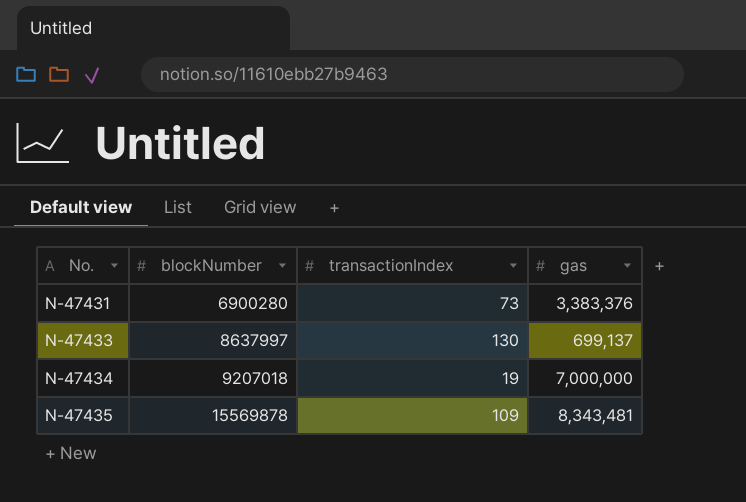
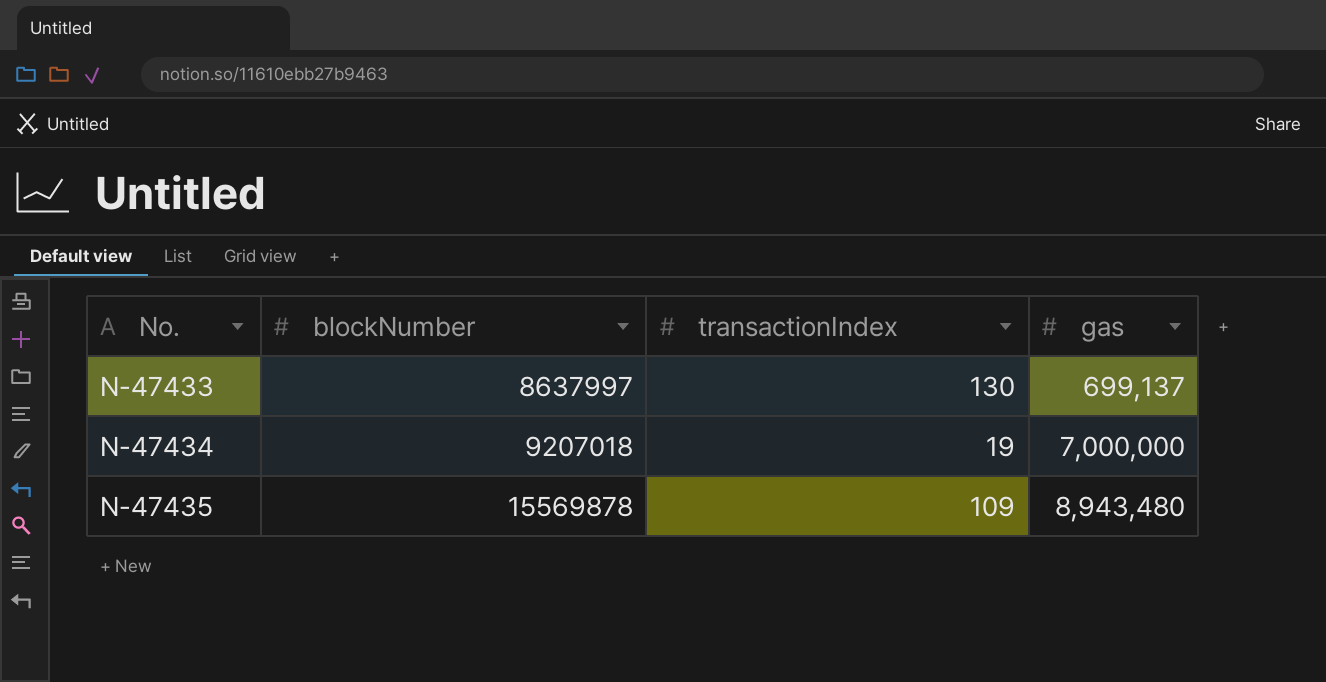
row N-47431: 6900280 | 73 | 3,383,376 -> none
N-47435 | gas: 8,343,481 -> 8,943,480

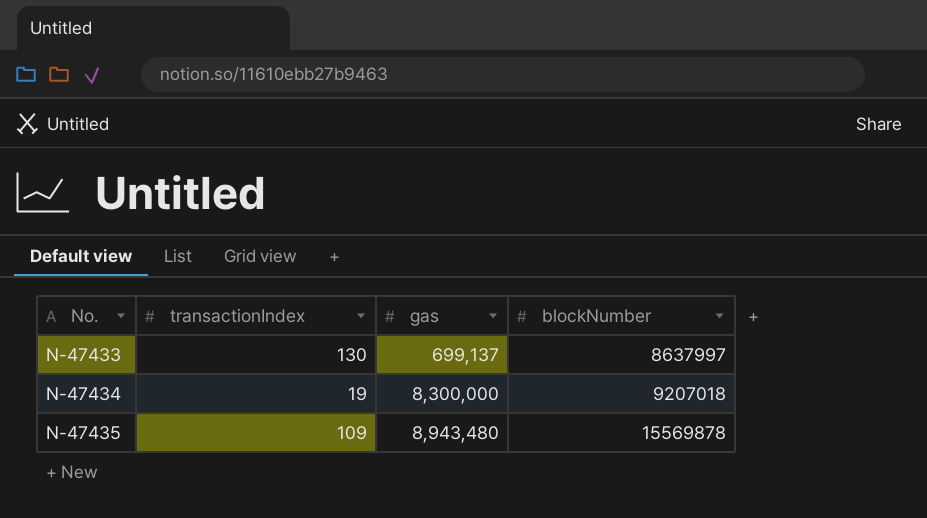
column blockNumber | position: 2 -> 4
N-47434 | gas: 7,000,000 -> 8,300,000

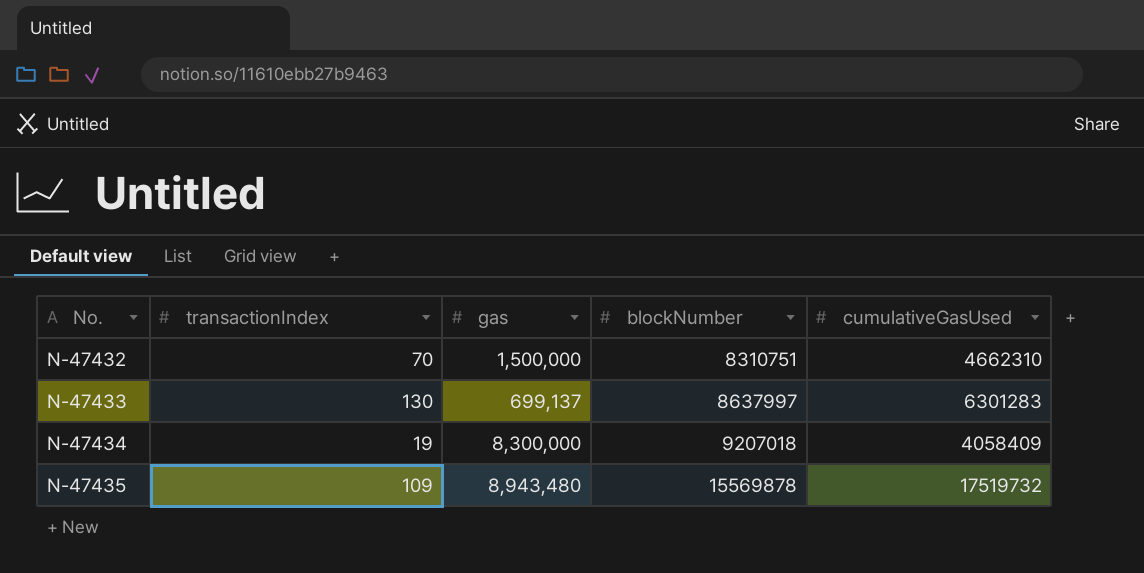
column cumulativeGasUsed | position: none -> 5
row N-47432: none -> 70 | 1,500,000 | 8310751 | 4662310

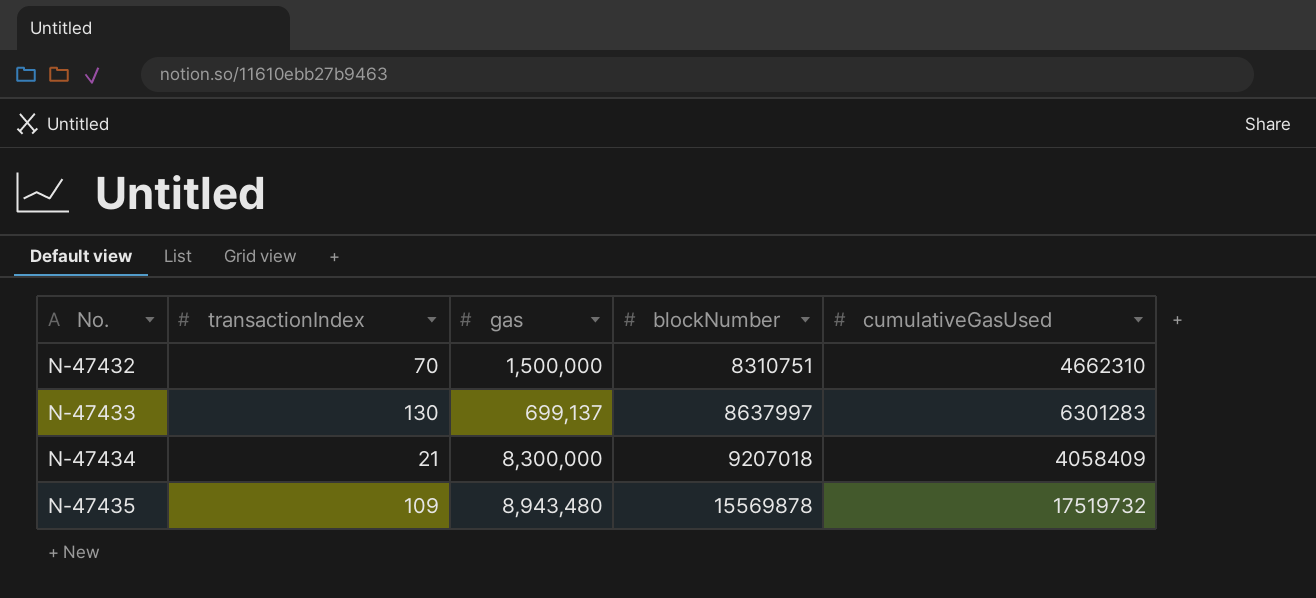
N-47434 | transactionIndex: 19 -> 21

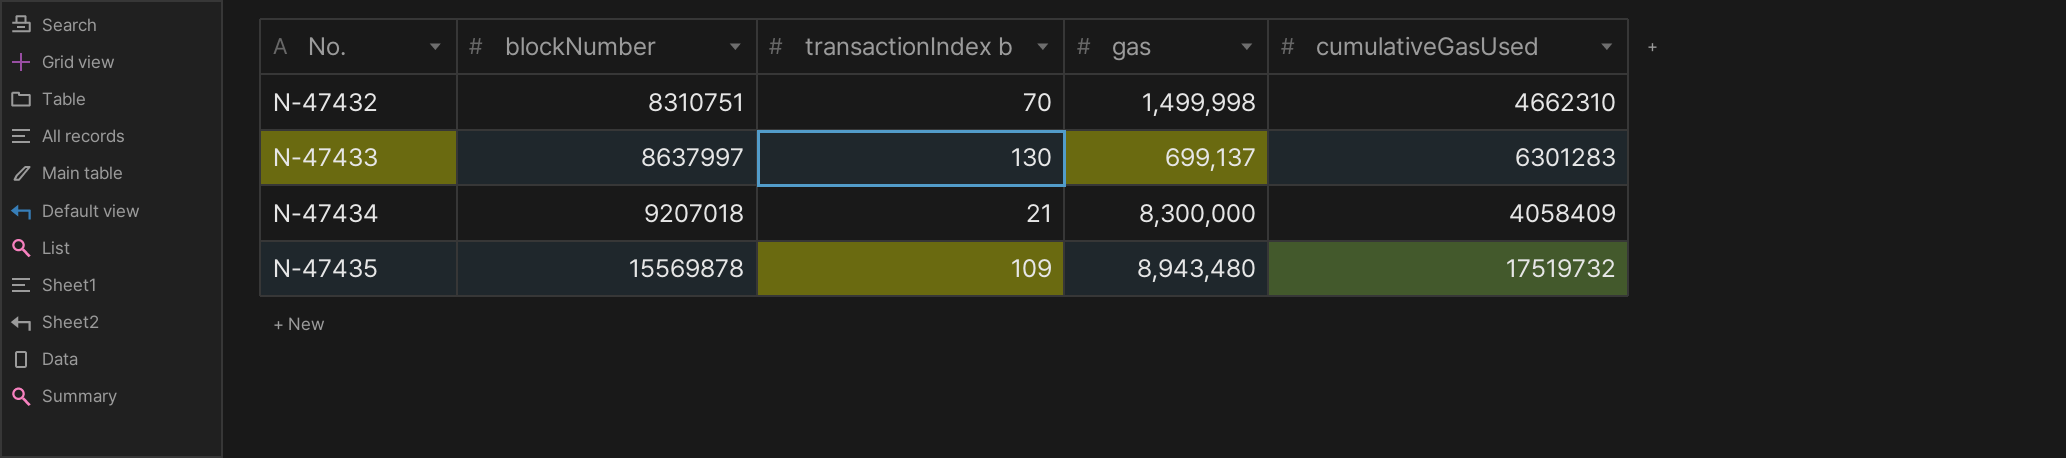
column blockNumber | position: 4 -> 2
column name: transactionIndex -> transactionIndex b
N-47432 | gas: 1,500,000 -> 1,499,998

